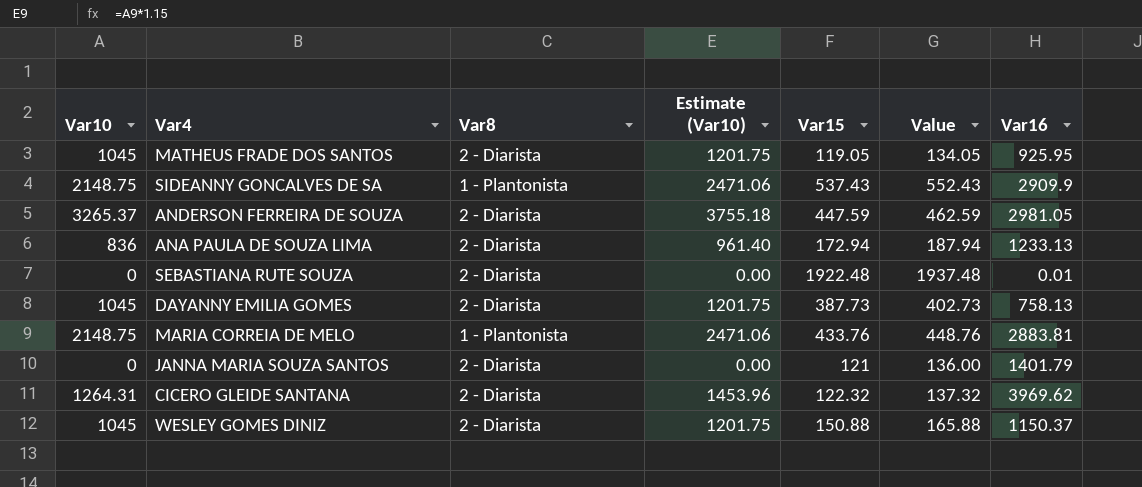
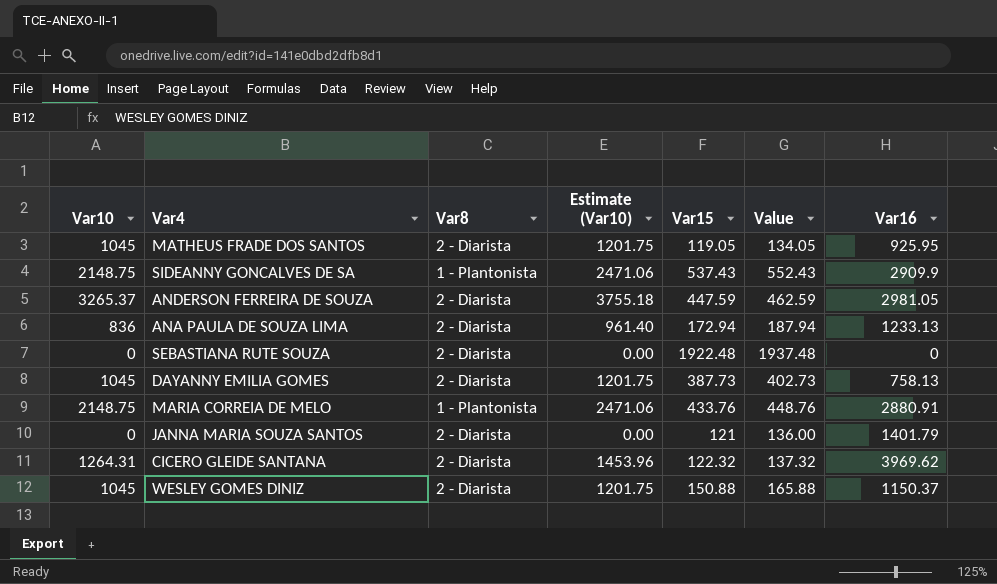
SEBASTIANA RUTE SOUZA | Var16: 0.01 -> 0
MARIA CORREIA DE MELO | Var16: 2883.81 -> 2880.91

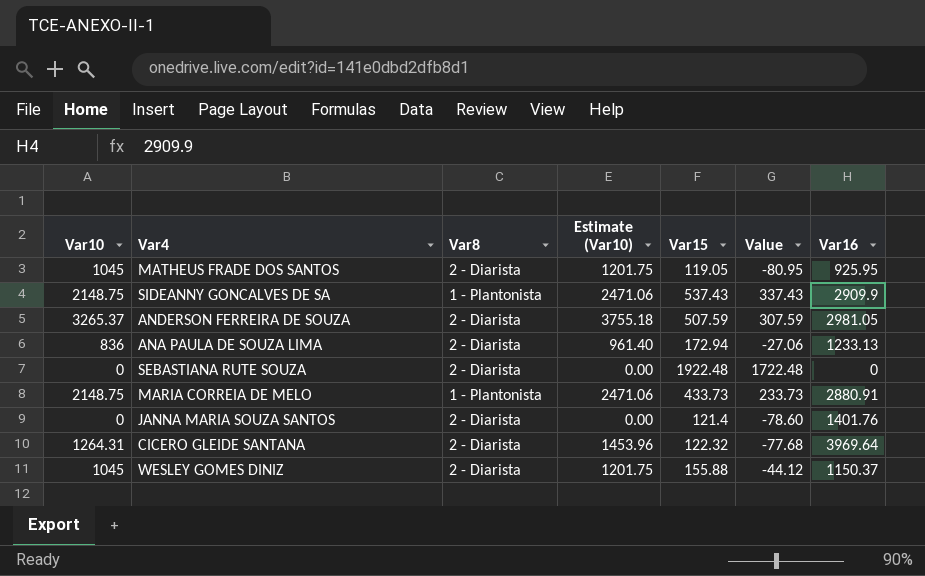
column Value | formula: [Var15] + 15 -> [Var15] - 200
row DAYANNY EMILIA GOMES: 1045 | 2 - Diarista | 1201.75 | 387.73 | 402.73 | 758.13 -> none
ANDERSON FERREIRA DE SOUZA | Var15: 447.59 -> 507.59
MARIA CORREIA DE MELO | Var15: 433.76 -> 433.73
JANNA MARIA SOUZA SANTOS | Var15: 121 -> 121.4
JANNA MARIA SOUZA SANTOS | Var16: 1401.79 -> 1401.76
CICERO GLEIDE SANTANA | Var16: 3969.62 -> 3969.64
WESLEY GOMES DINIZ | Var15: 150.88 -> 155.88

